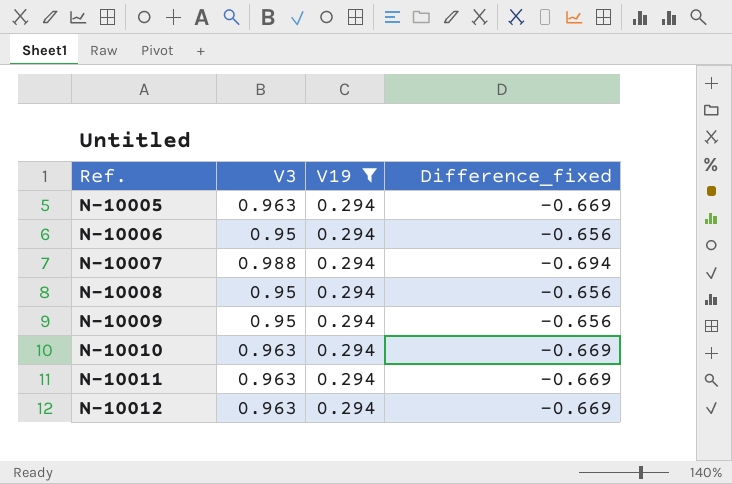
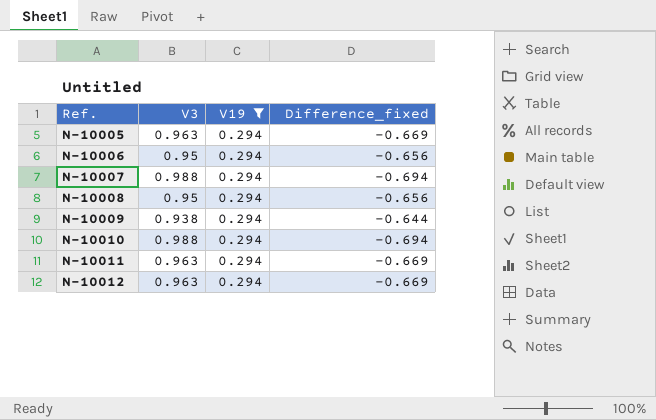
N-10009 | V3: 0.95 -> 0.938
N-10009 | Difference_fixed: -0.656 -> -0.644
N-10010 | V3: 0.963 -> 0.988
N-10010 | Difference_fixed: -0.669 -> -0.694

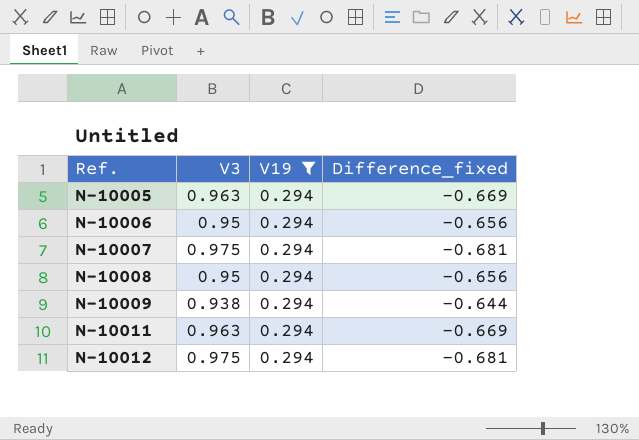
row N-10010: 0.988 | 0.294 | -0.694 -> none
N-10007 | V3: 0.988 -> 0.975
N-10007 | Difference_fixed: -0.694 -> -0.681
N-10012 | V3: 0.963 -> 0.975
N-10012 | Difference_fixed: -0.669 -> -0.681

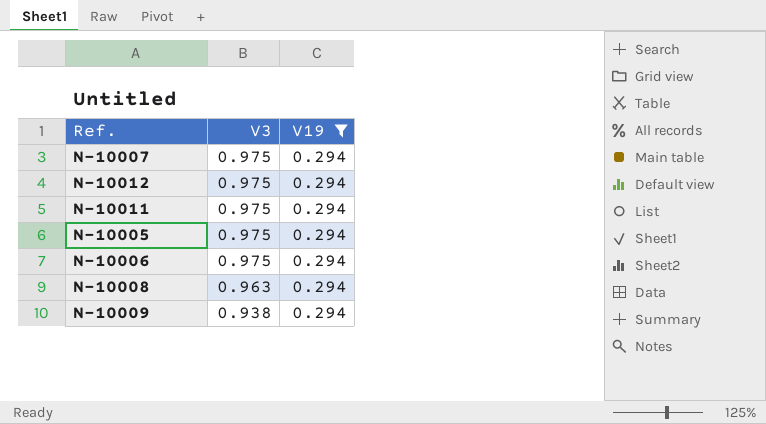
row order: Ref. ascending -> V3 descending
column Difference_fixed | formula: [V19] - [V3] -> none
N-10011 | V3: 0.963 -> 0.975
N-10005 | V3: 0.963 -> 0.975
N-10006 | V3: 0.95 -> 0.975
N-10008 | V3: 0.95 -> 0.963

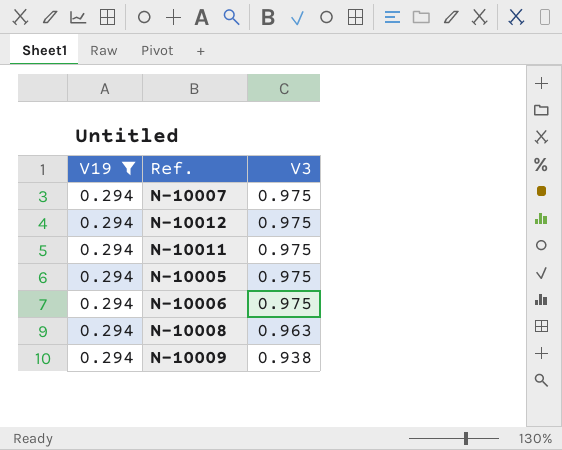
column V19 | position: 3 -> 1

